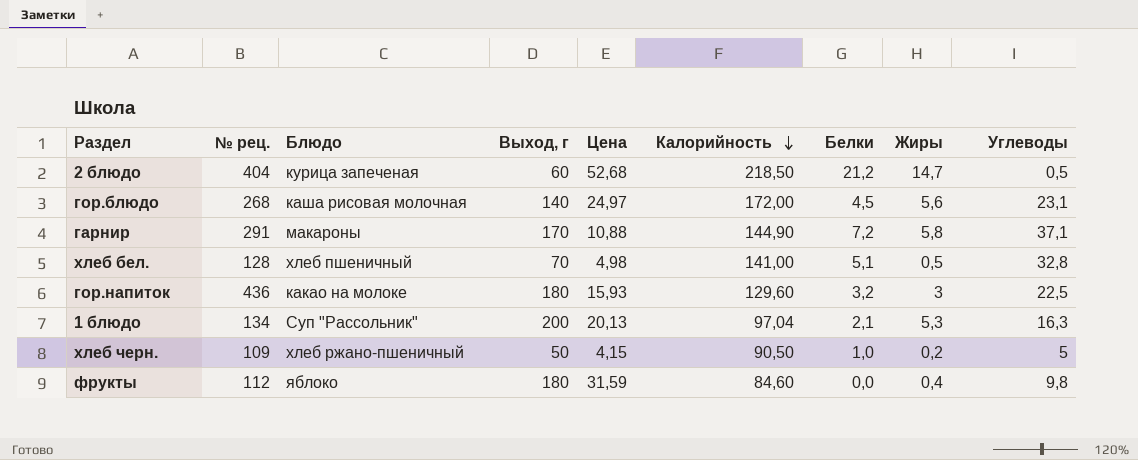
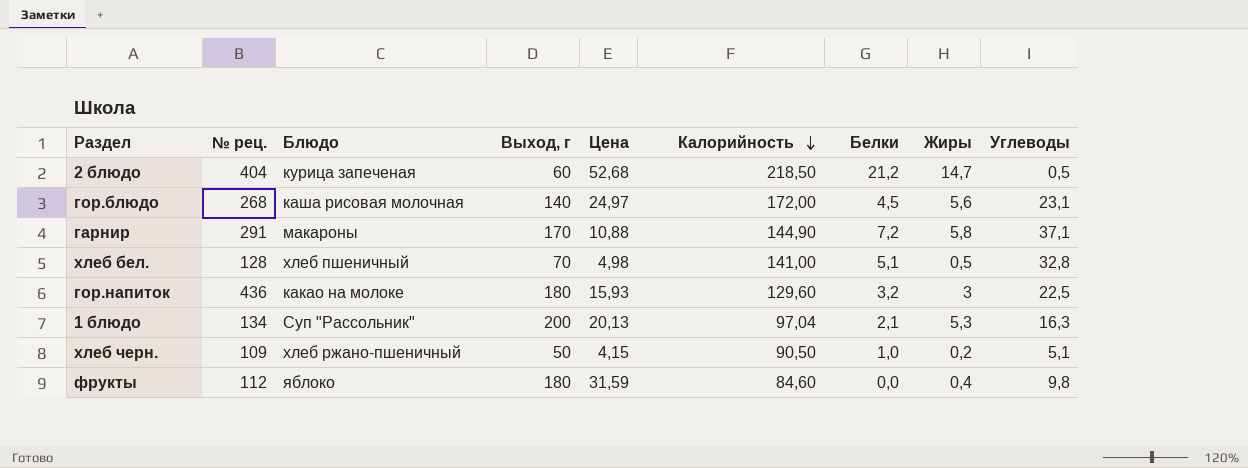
хлеб черн. | Углеводы: 5 -> 5,1

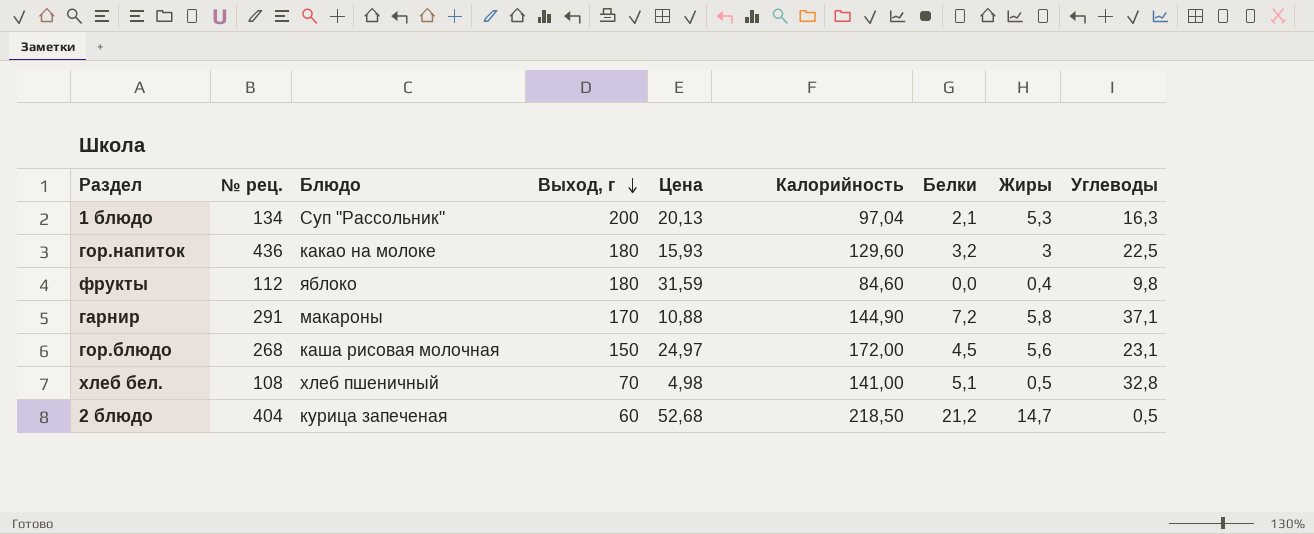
row order: Калорийность descending -> Выход, г descending
row хлеб черн.: 109 | хлеб ржано-пшеничный | 50 | 4,15 | 90,50 | 1,0 | 0,2 | 5,1 -> none
гор.блюдо | Выход, г: 140 -> 150
хлеб бел. | № рец.: 128 -> 108

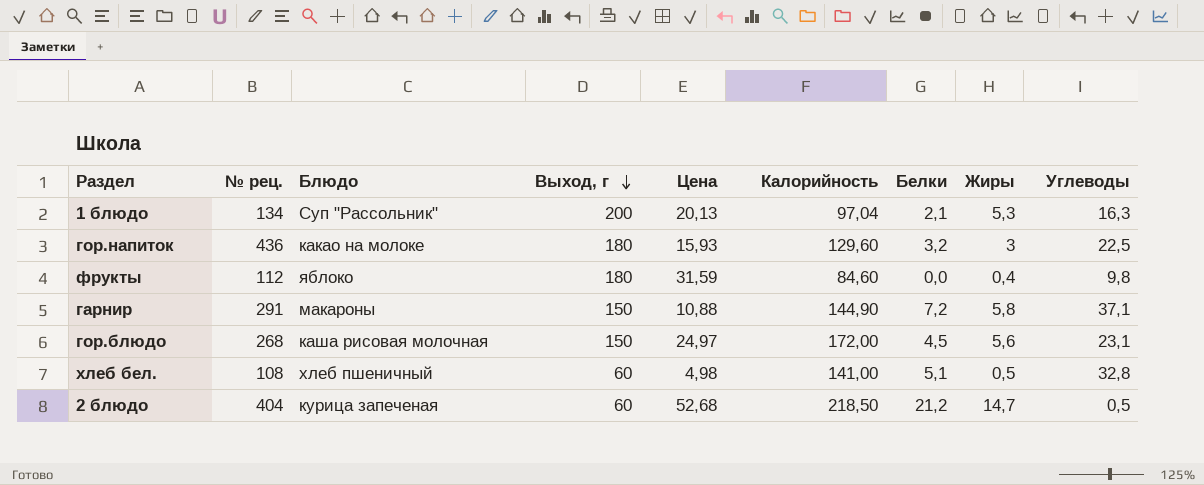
гарнир | Выход, г: 170 -> 150
хлеб бел. | Выход, г: 70 -> 60

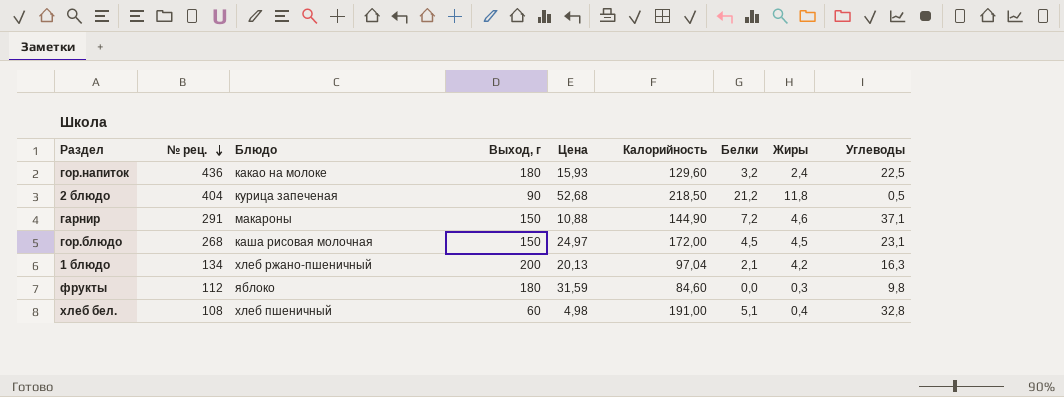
row order: Выход, г descending -> № рец. descending
гор.напиток | Жиры: 3 -> 2,4
2 блюдо | Выход, г: 60 -> 90
2 блюдо | Жиры: 14,7 -> 11,8
гарнир | Жиры: 5,8 -> 4,6
гор.блюдо | Жиры: 5,6 -> 4,5
1 блюдо | Блюдо: Суп "Рассольник" -> хлеб ржано-пшеничный
1 блюдо | Жиры: 5,3 -> 4,2
фрукты | Жиры: 0,4 -> 0,3
хлеб бел. | Калорийность: 141,00 -> 191,00
хлеб бел. | Жиры: 0,5 -> 0,4

